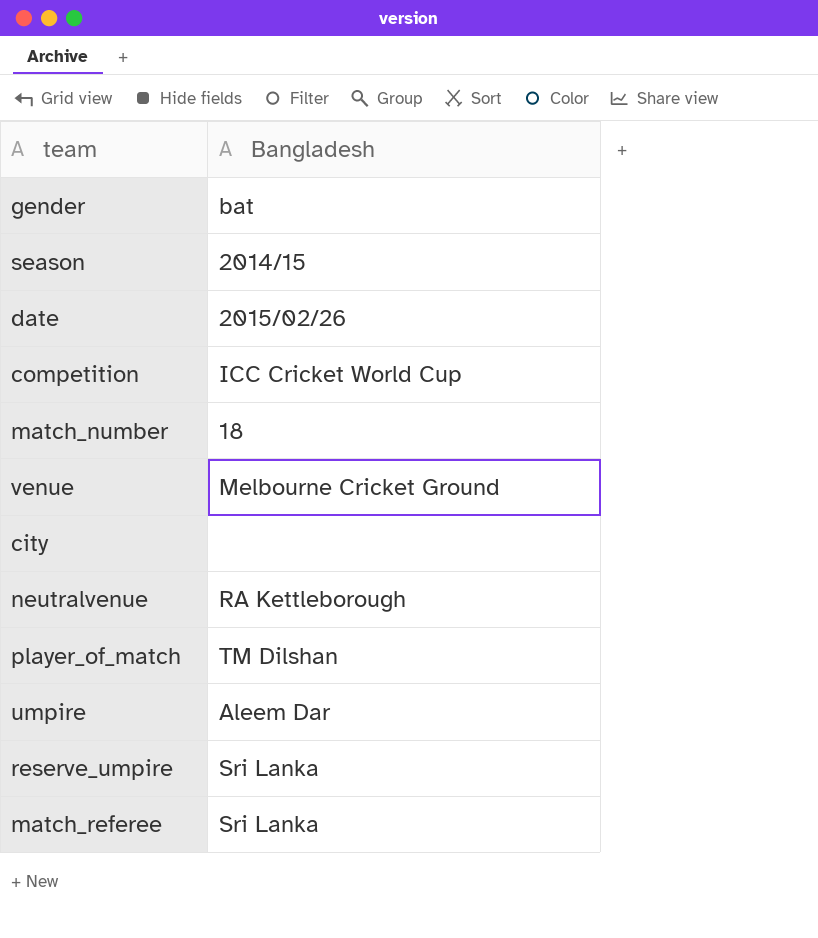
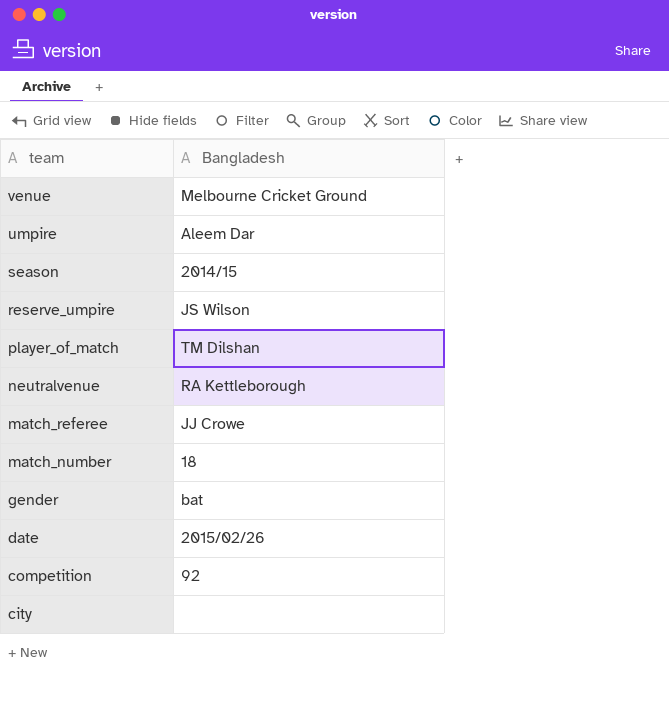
row order: none -> team descending
reserve_umpire | Bangladesh: Sri Lanka -> JS Wilson
match_referee | Bangladesh: Sri Lanka -> JJ Crowe
competition | Bangladesh: ICC Cricket World Cup -> 92

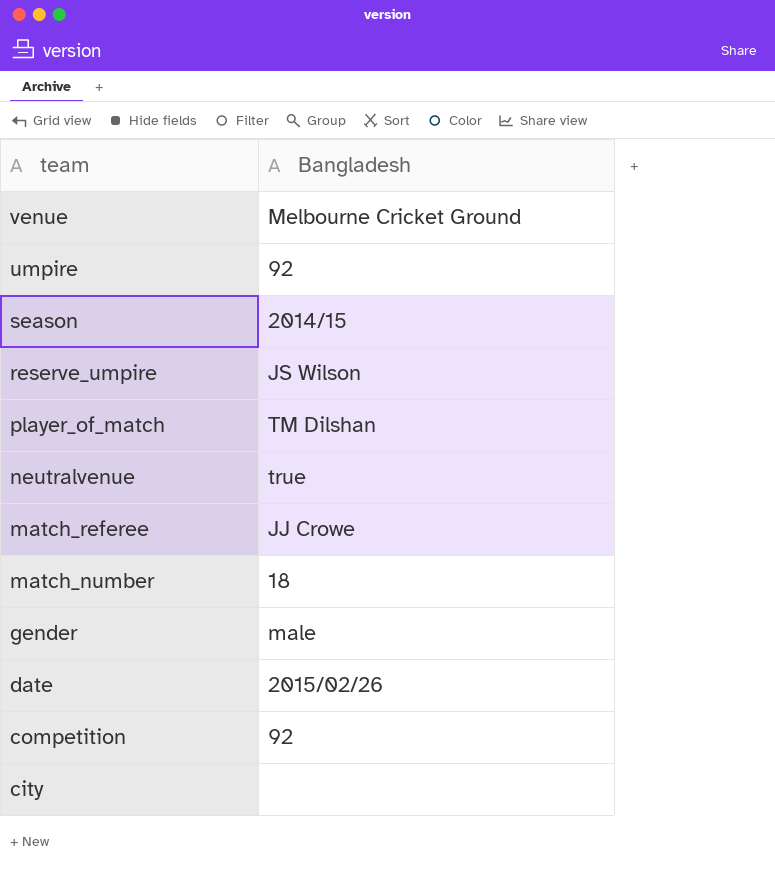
umpire | Bangladesh: Aleem Dar -> 92
neutralvenue | Bangladesh: RA Kettleborough -> true
gender | Bangladesh: bat -> male

